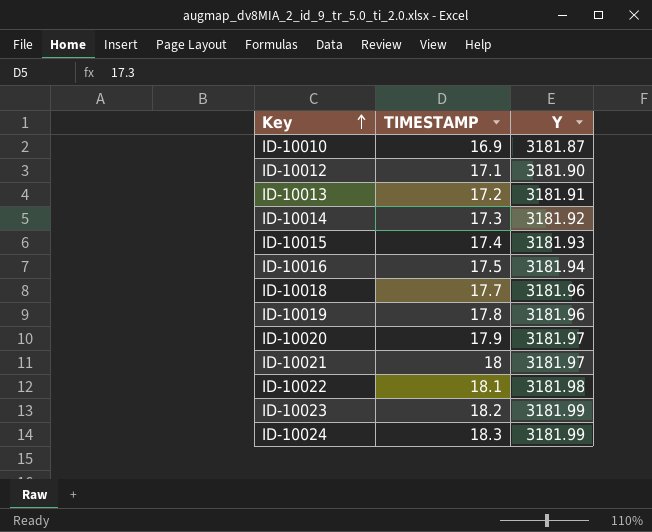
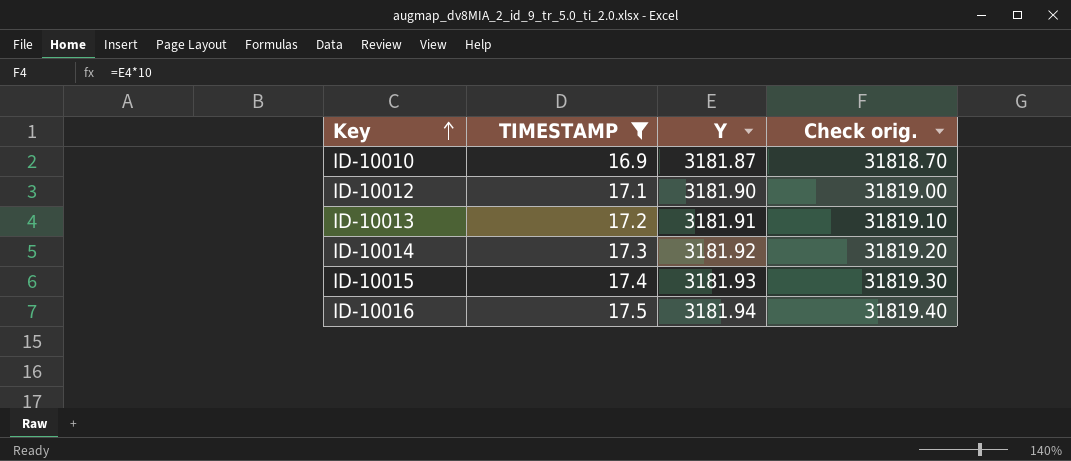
filter: none -> TIMESTAMP <= 17.5
column Check orig. | formula: none -> [Y] * 10

